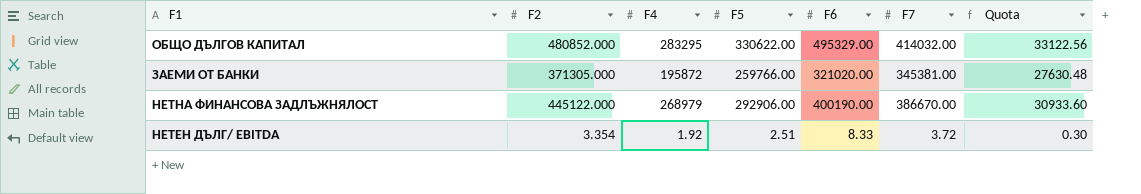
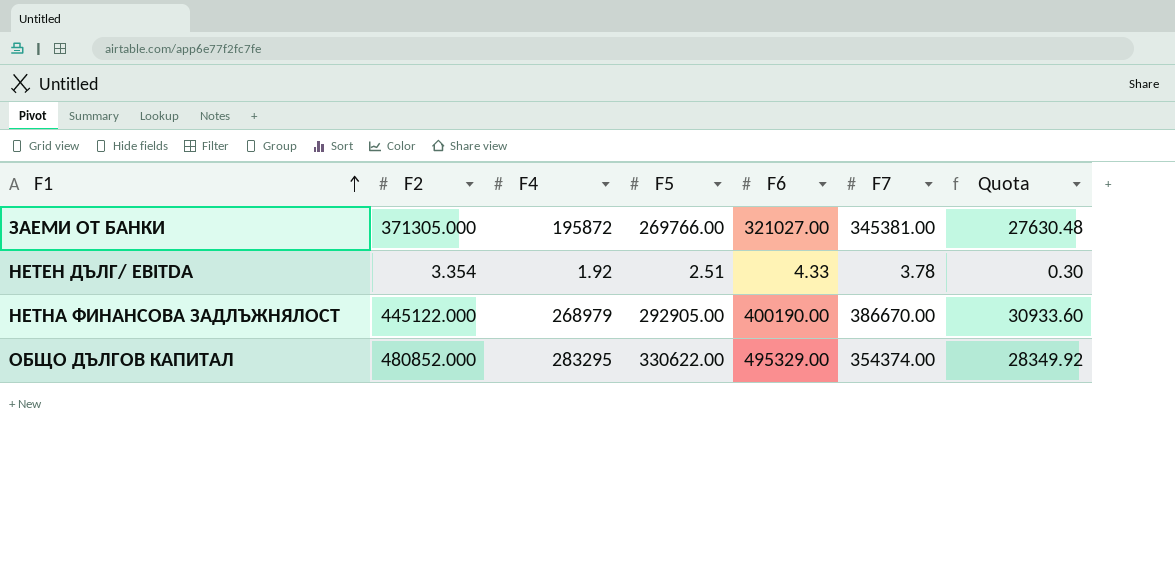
row order: none -> F1 ascending
ЗАЕМИ ОТ БАНКИ | F5: 259766.00 -> 269766.00
ЗАЕМИ ОТ БАНКИ | F6: 321020.00 -> 321027.00
НЕТЕН ДЪЛГ/ EBITDA | F6: 8.33 -> 4.33
НЕТЕН ДЪЛГ/ EBITDA | F7: 3.72 -> 3.78
НЕТНА ФИНАНСОВА ЗАДЛЪЖНЯЛОСТ | F5: 292906.00 -> 292905.00
ОБЩО ДЪЛГОВ КАПИТАЛ | F7: 414032.00 -> 354374.00
ОБЩО ДЪЛГОВ КАПИТАЛ | Quota: 33122.56 -> 28349.92

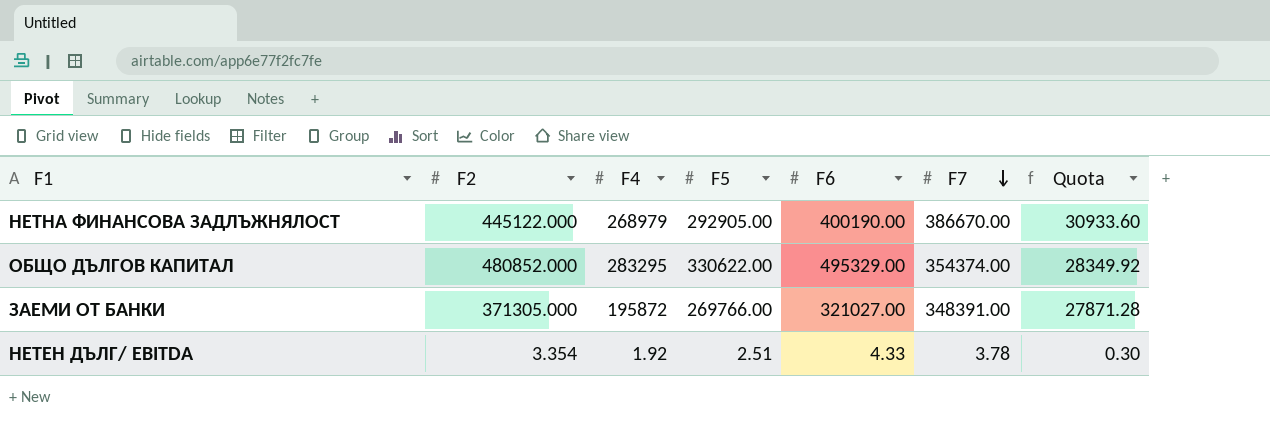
row order: F1 ascending -> F7 descending
ЗАЕМИ ОТ БАНКИ | F7: 345381.00 -> 348391.00
ЗАЕМИ ОТ БАНКИ | Quota: 27630.48 -> 27871.28

